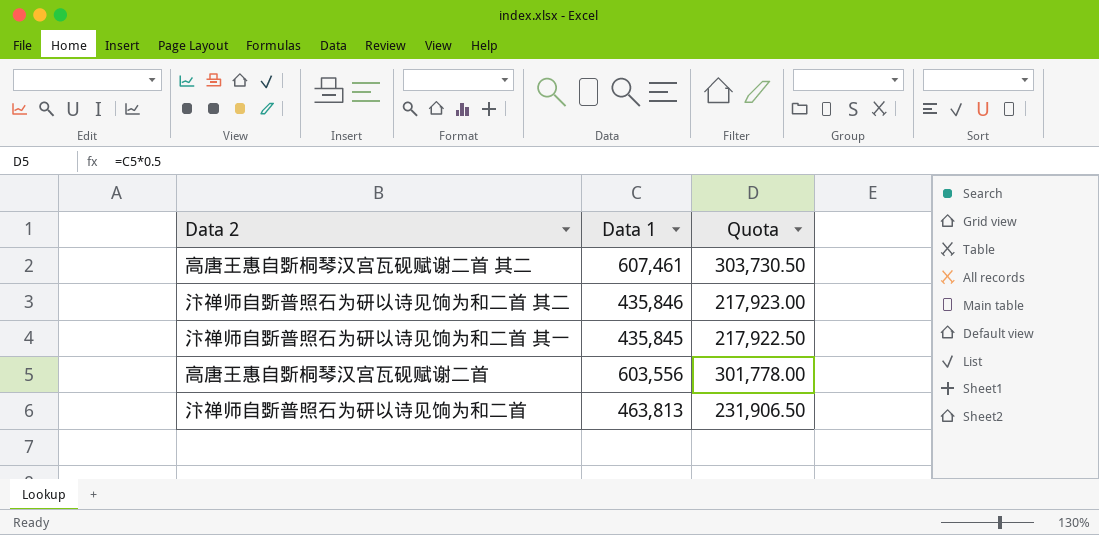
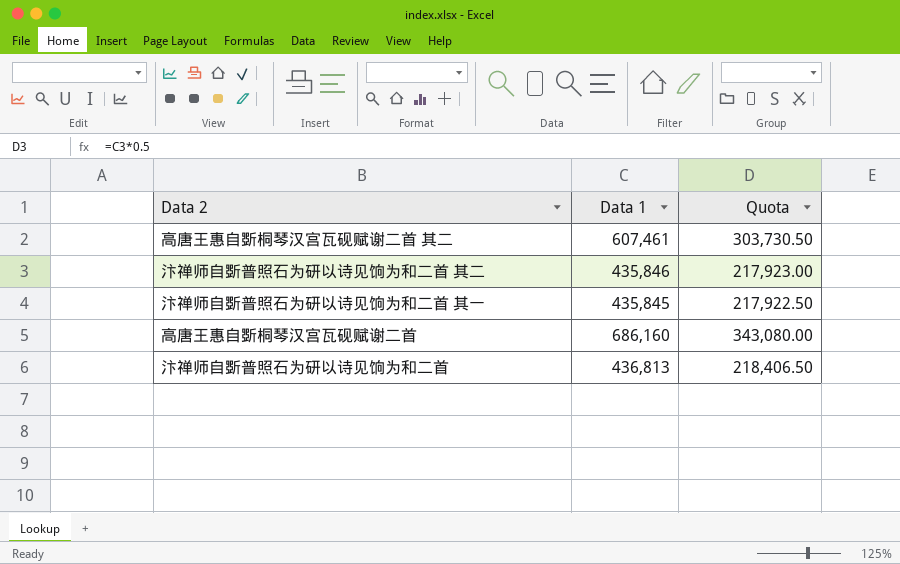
高唐王惠自斲桐琴汉宫瓦砚赋谢二首 | Data 1: 603,556 -> 686,160
高唐王惠自斲桐琴汉宫瓦砚赋谢二首 | Quota: 301,778.00 -> 343,080.00
汴禅师自斲普照石为研以诗见饷为和二首 | Data 1: 463,813 -> 436,813
汴禅师自斲普照石为研以诗见饷为和二首 | Quota: 231,906.50 -> 218,406.50

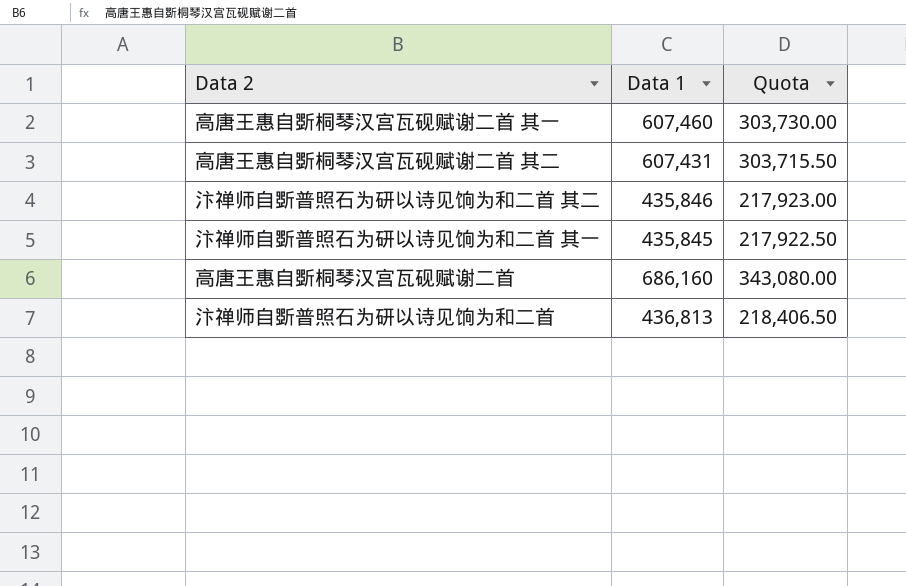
row 高唐王惠自斲桐琴汉宫瓦砚赋谢二首 其一: none -> 607,460 | 303,730.00
高唐王惠自斲桐琴汉宫瓦砚赋谢二首 其二 | Data 1: 607,461 -> 607,431
高唐王惠自斲桐琴汉宫瓦砚赋谢二首 其二 | Quota: 303,730.50 -> 303,715.50

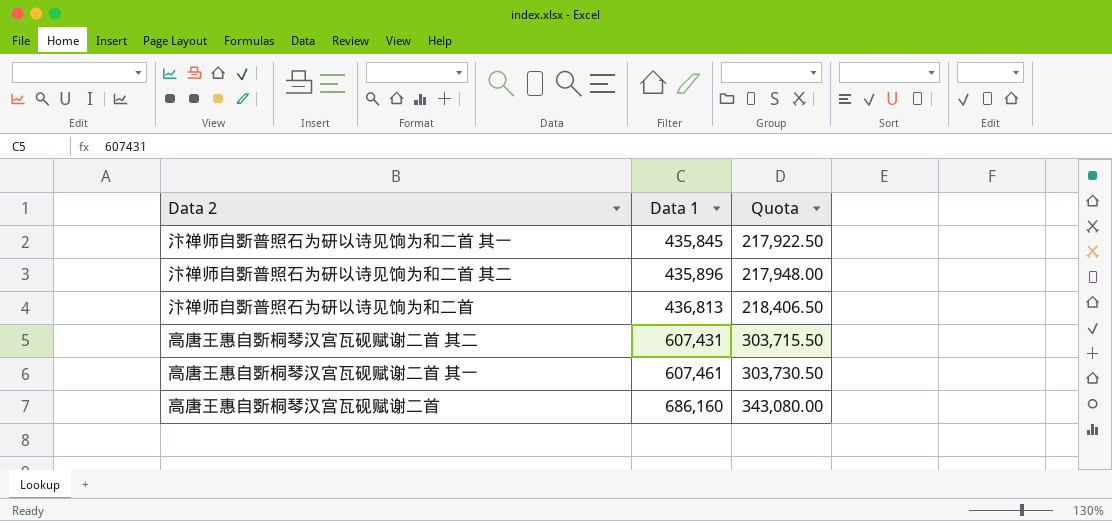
row order: none -> Data 1 ascending
汴禅师自斲普照石为研以诗见饷为和二首 其二 | Data 1: 435,846 -> 435,896
汴禅师自斲普照石为研以诗见饷为和二首 其二 | Quota: 217,923.00 -> 217,948.00
高唐王惠自斲桐琴汉宫瓦砚赋谢二首 其一 | Data 1: 607,460 -> 607,461
高唐王惠自斲桐琴汉宫瓦砚赋谢二首 其一 | Quota: 303,730.00 -> 303,730.50

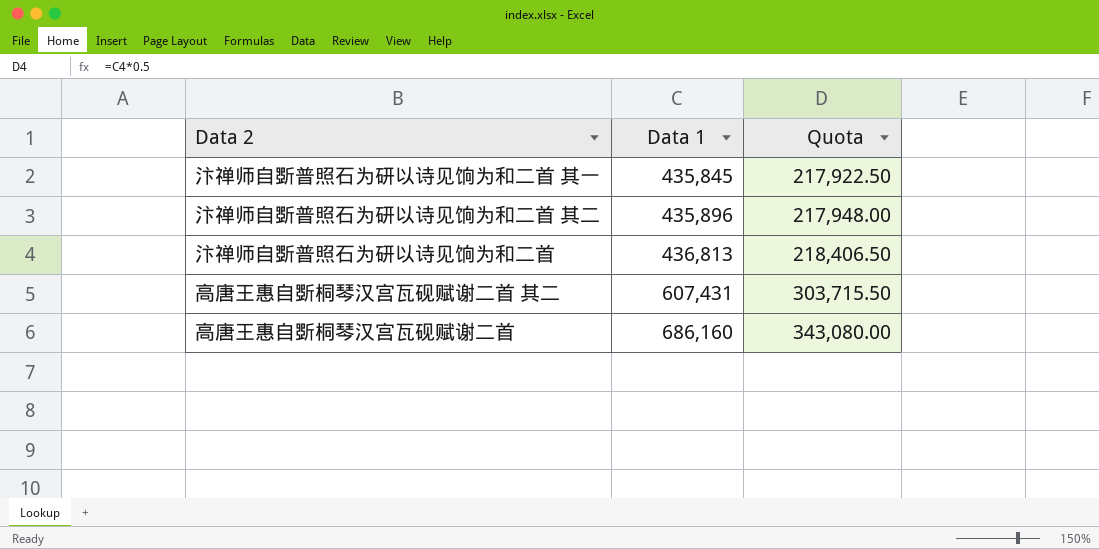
row 高唐王惠自斲桐琴汉宫瓦砚赋谢二首 其一: 607,461 | 303,730.50 -> none

